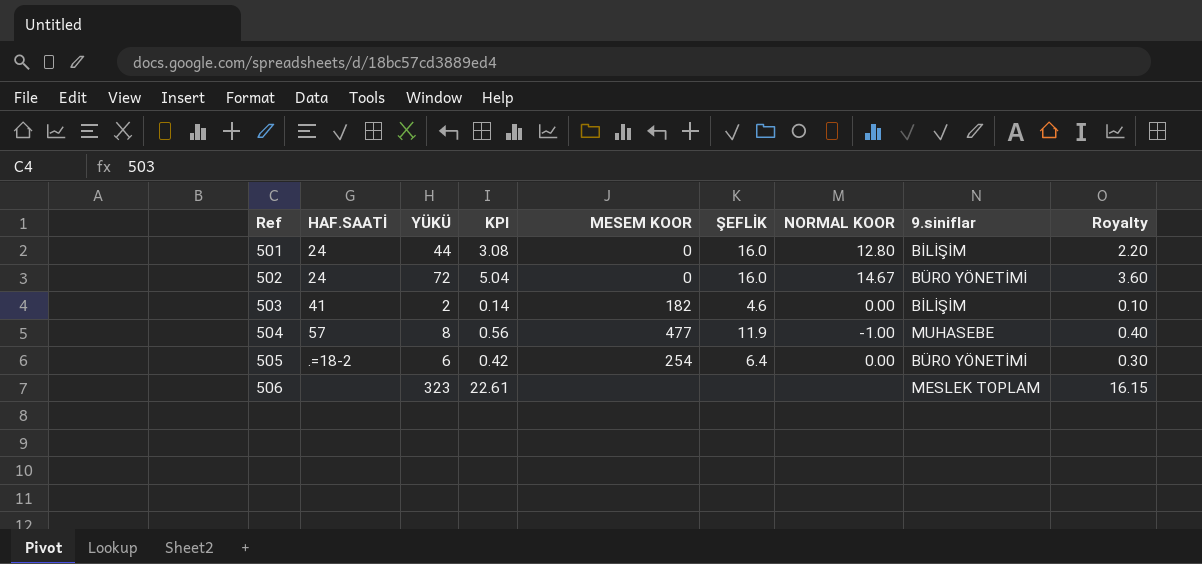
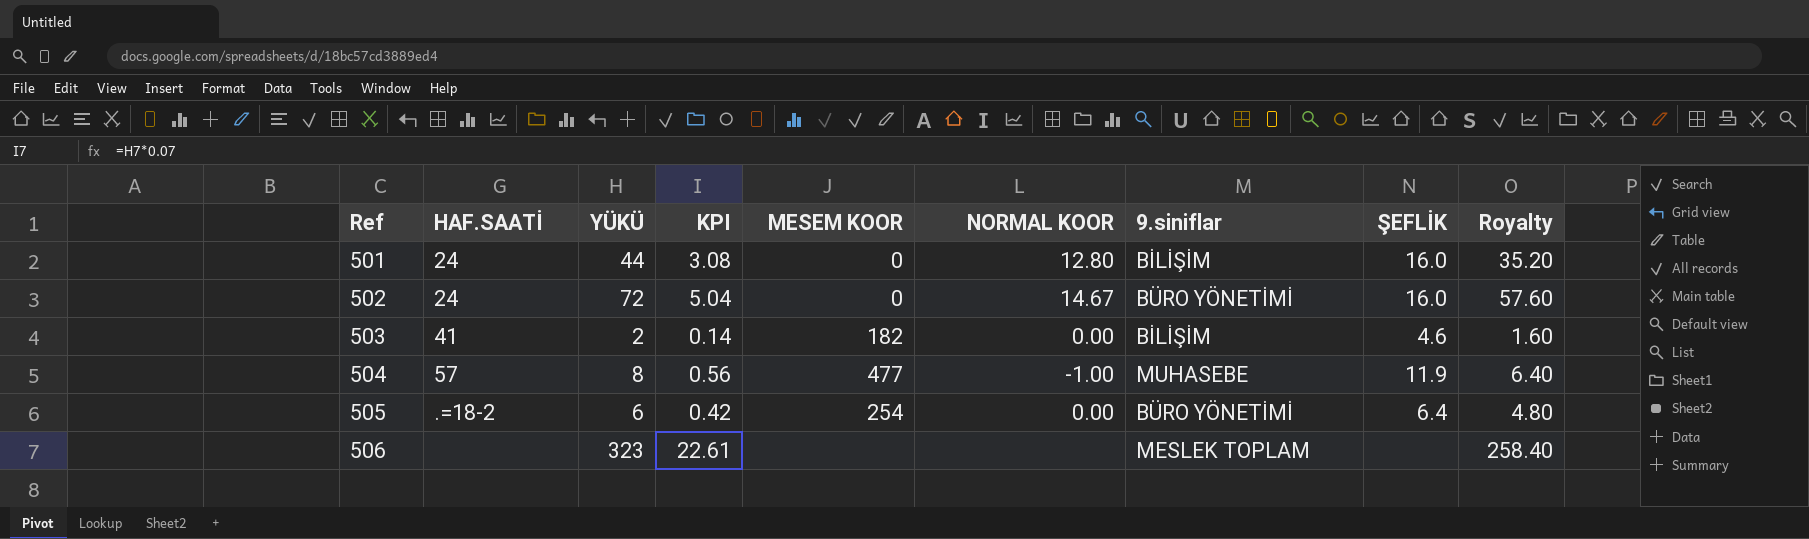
column ŞEFLİK | position: 6 -> 8
column Royalty | formula: [YÜKÜ] * 0.05 -> [YÜKÜ] * 0.8

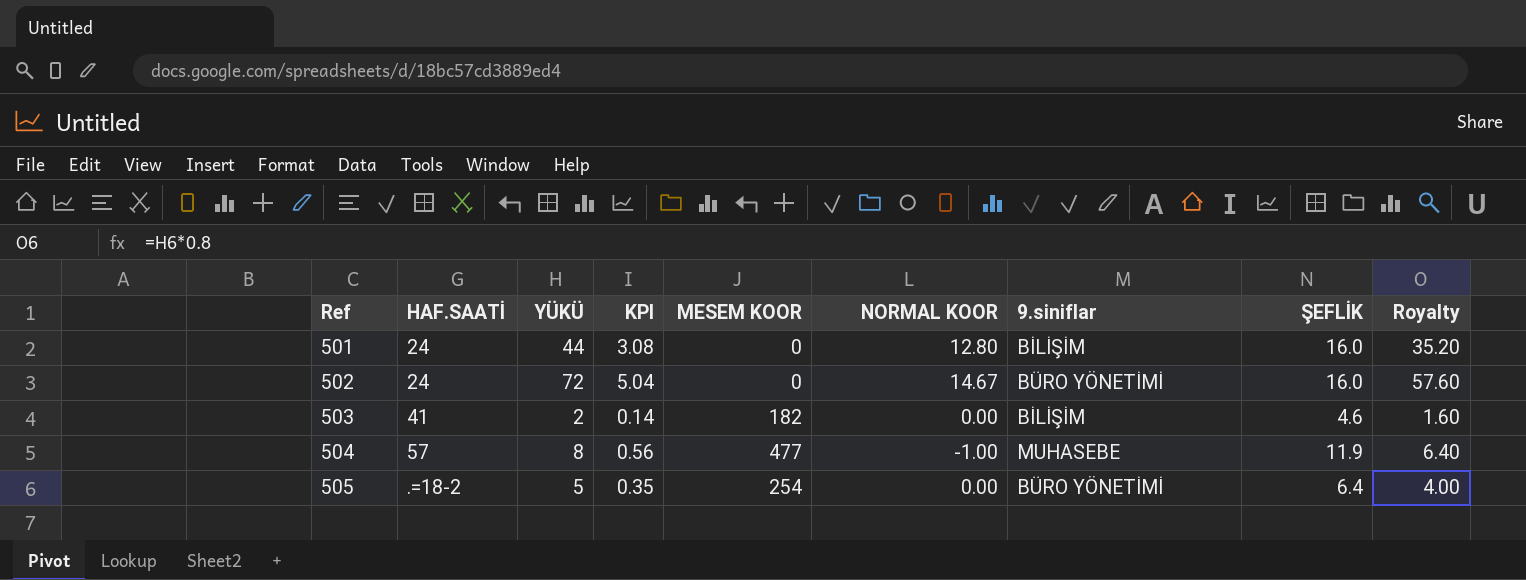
row 506: none | 323 | 22.61 | none | none | MESLEK TOPLAM | none | 258.40 -> none
505 | YÜKÜ: 6 -> 5
505 | KPI: 0.42 -> 0.35
505 | Royalty: 4.80 -> 4.00

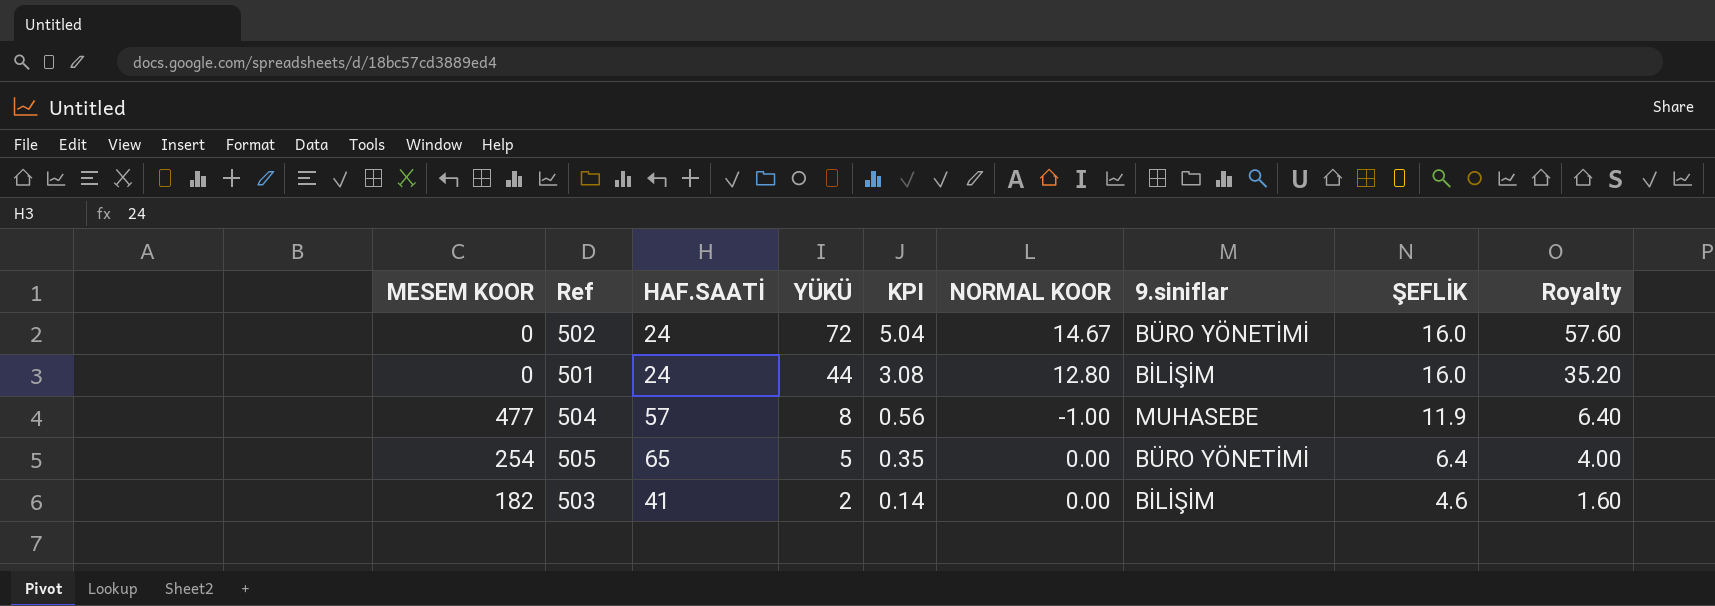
row order: Ref ascending -> YÜKÜ descending
column MESEM KOOR | position: 5 -> 1
505 | HAF.SAATİ: .=18-2 -> 65

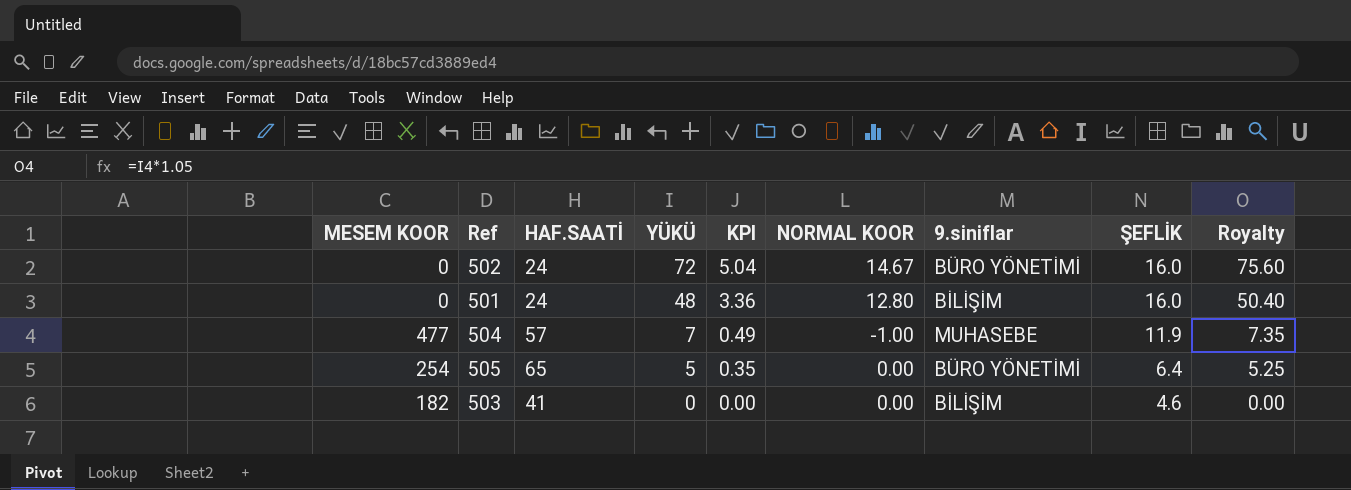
column Royalty | formula: [YÜKÜ] * 0.8 -> [YÜKÜ] * 1.05
501 | YÜKÜ: 44 -> 48
501 | KPI: 3.08 -> 3.36
504 | YÜKÜ: 8 -> 7
504 | KPI: 0.56 -> 0.49
503 | YÜKÜ: 2 -> 0
503 | KPI: 0.14 -> 0.00

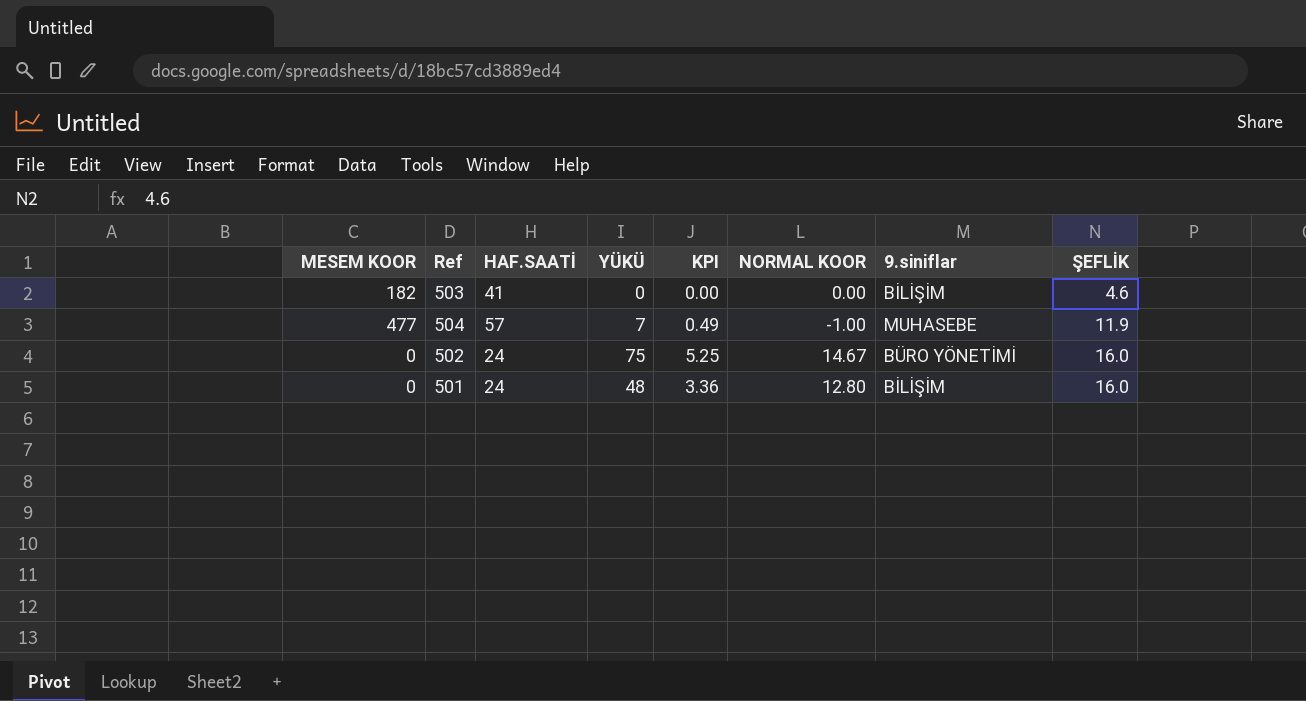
row order: YÜKÜ descending -> ŞEFLİK ascending
column Royalty | formula: [YÜKÜ] * 1.05 -> none
row 505: 254 | 65 | 5 | 0.35 | 0.00 | BÜRO YÖNETİMİ | 6.4 | 5.25 -> none
502 | YÜKÜ: 72 -> 75
502 | KPI: 5.04 -> 5.25

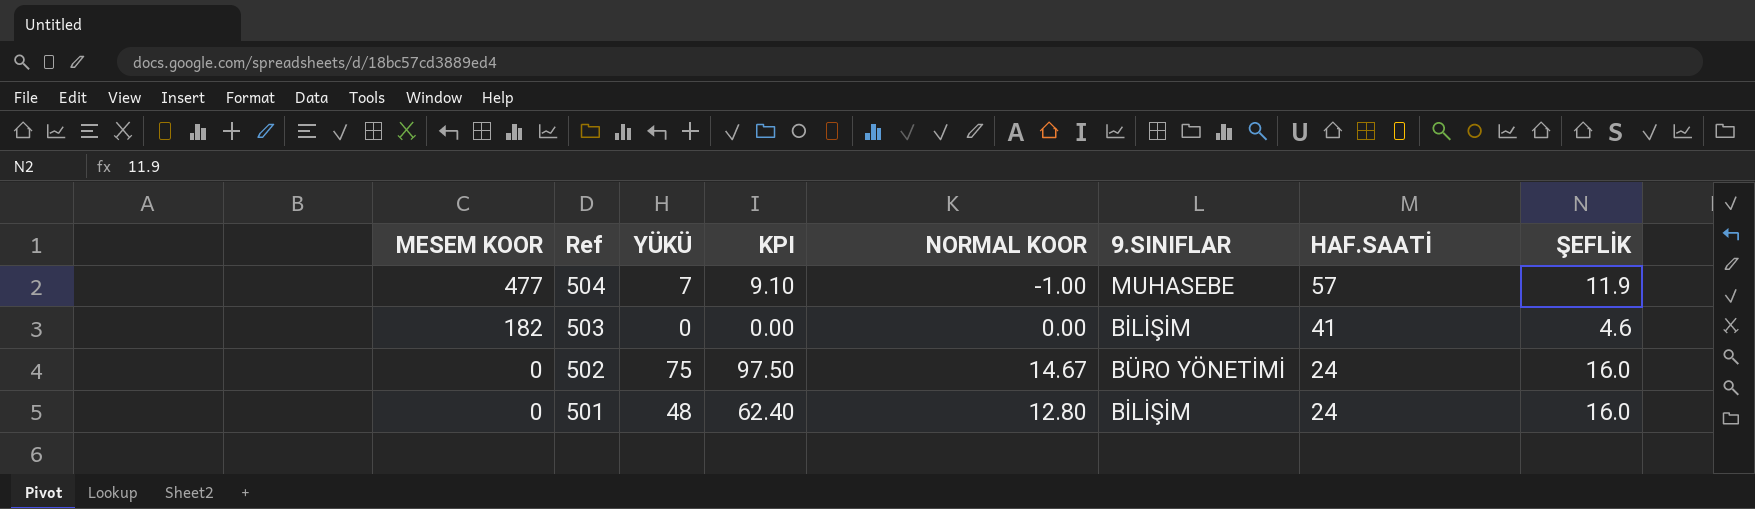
row order: ŞEFLİK ascending -> MESEM KOOR descending
column KPI | formula: [YÜKÜ] * 0.07 -> [YÜKÜ] * 1.3
column name: 9.siniflar -> 9.SINIFLAR
column HAF.SAATİ | position: 3 -> 7

